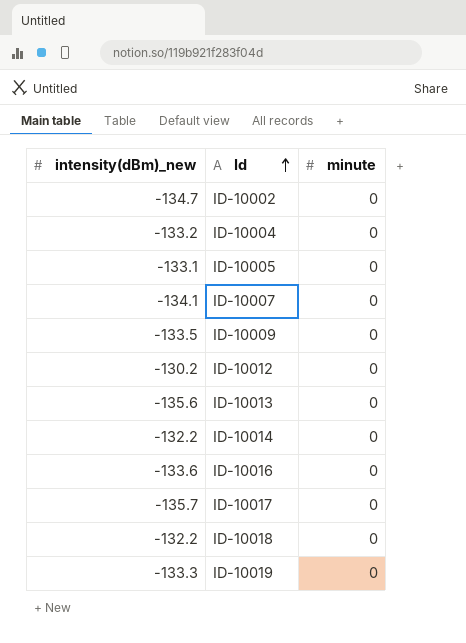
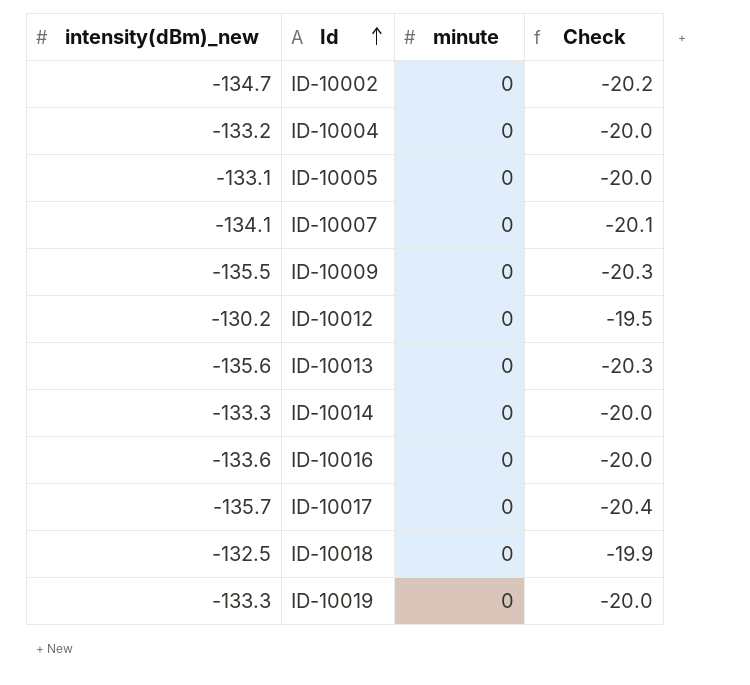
column Check | formula: none -> [intensity(dBm)_new] * 0.15
ID-10009 | intensity(dBm)_new: -133.5 -> -135.5
ID-10014 | intensity(dBm)_new: -132.2 -> -133.3
ID-10018 | intensity(dBm)_new: -132.2 -> -132.5

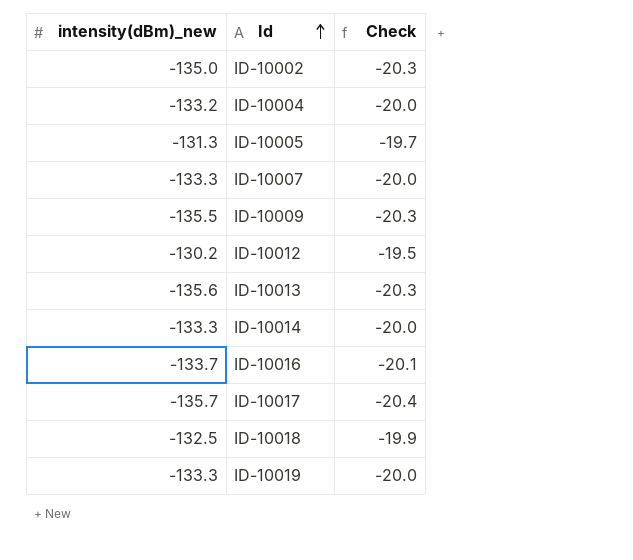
column minute | position: 3 -> none
ID-10002 | intensity(dBm)_new: -134.7 -> -135.0
ID-10002 | Check: -20.2 -> -20.3
ID-10005 | intensity(dBm)_new: -133.1 -> -131.3
ID-10005 | Check: -20.0 -> -19.7
ID-10007 | intensity(dBm)_new: -134.1 -> -133.3
ID-10007 | Check: -20.1 -> -20.0
ID-10016 | intensity(dBm)_new: -133.6 -> -133.7
ID-10016 | Check: -20.0 -> -20.1

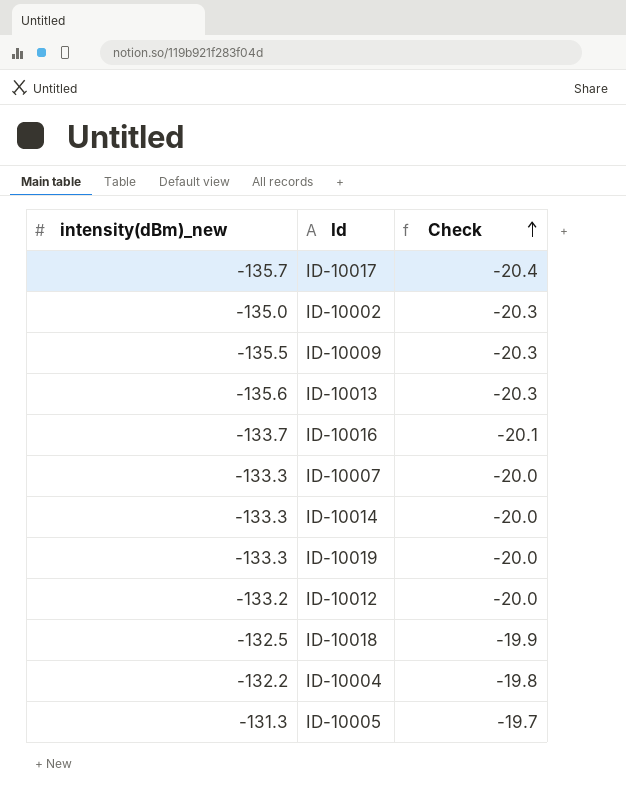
row order: Id ascending -> Check ascending
ID-10012 | intensity(dBm)_new: -130.2 -> -133.2
ID-10012 | Check: -19.5 -> -20.0
ID-10004 | intensity(dBm)_new: -133.2 -> -132.2
ID-10004 | Check: -20.0 -> -19.8

